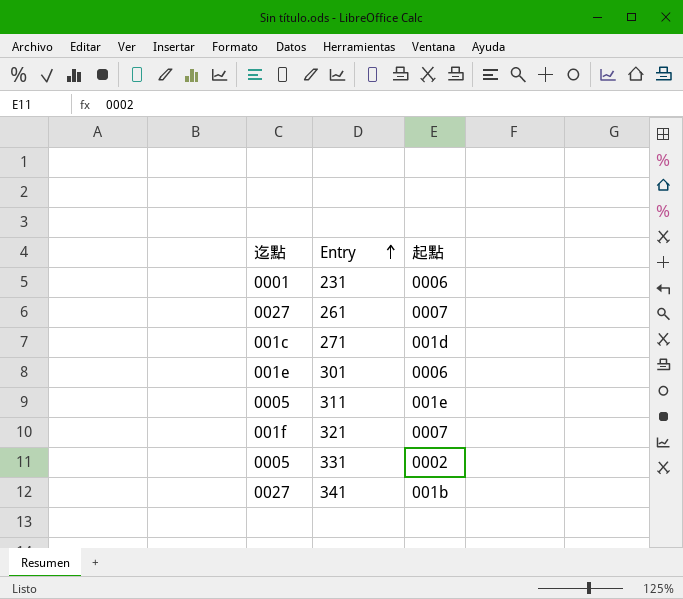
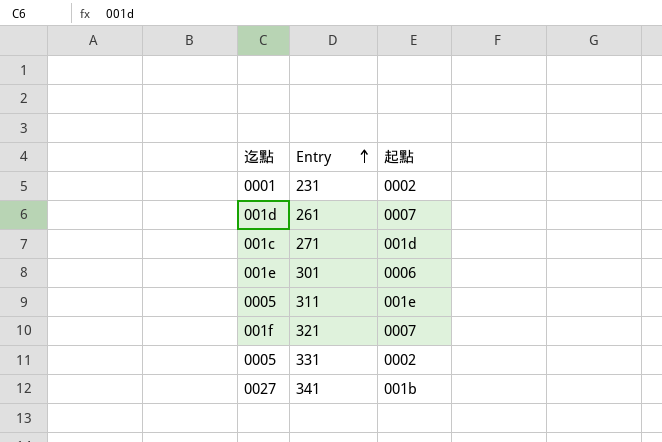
231 | 起點: 0006 -> 0002
261 | 迄點: 0027 -> 001d

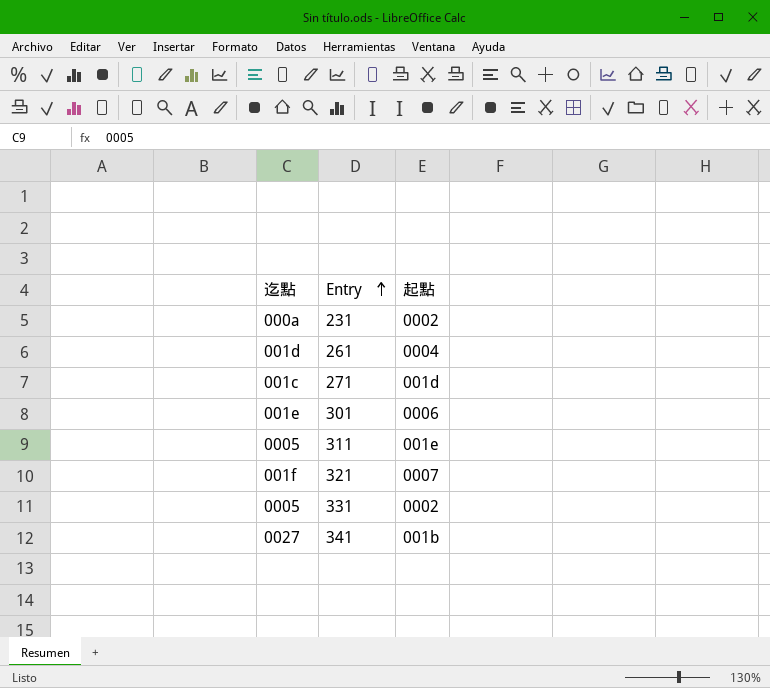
231 | 迄點: 0001 -> 000a
261 | 起點: 0007 -> 0004

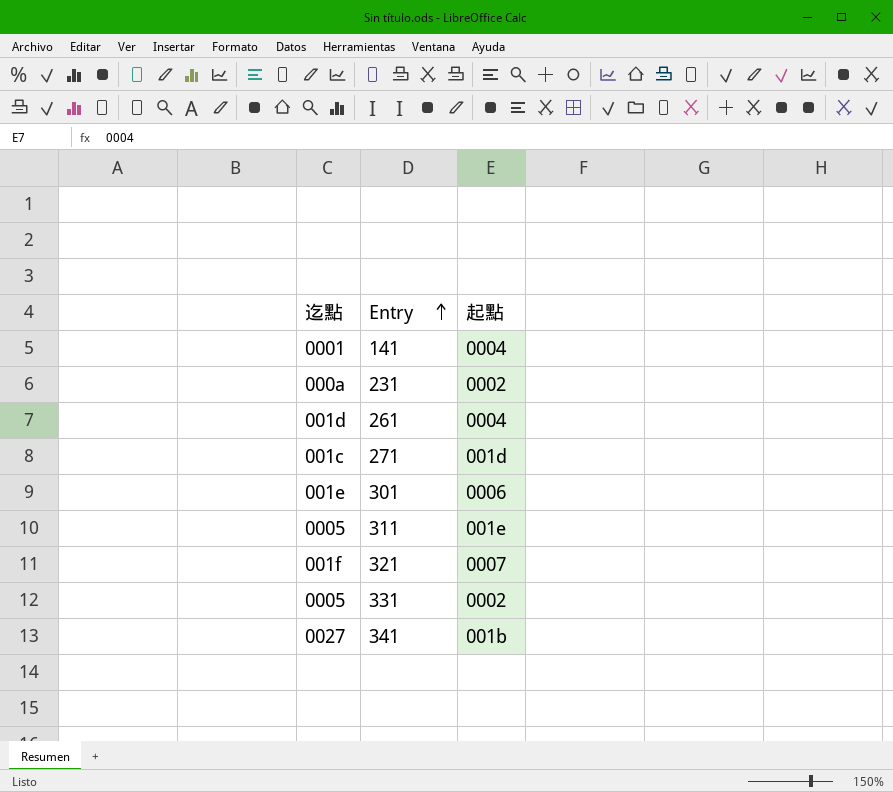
row 141: none -> 0001 | 0004

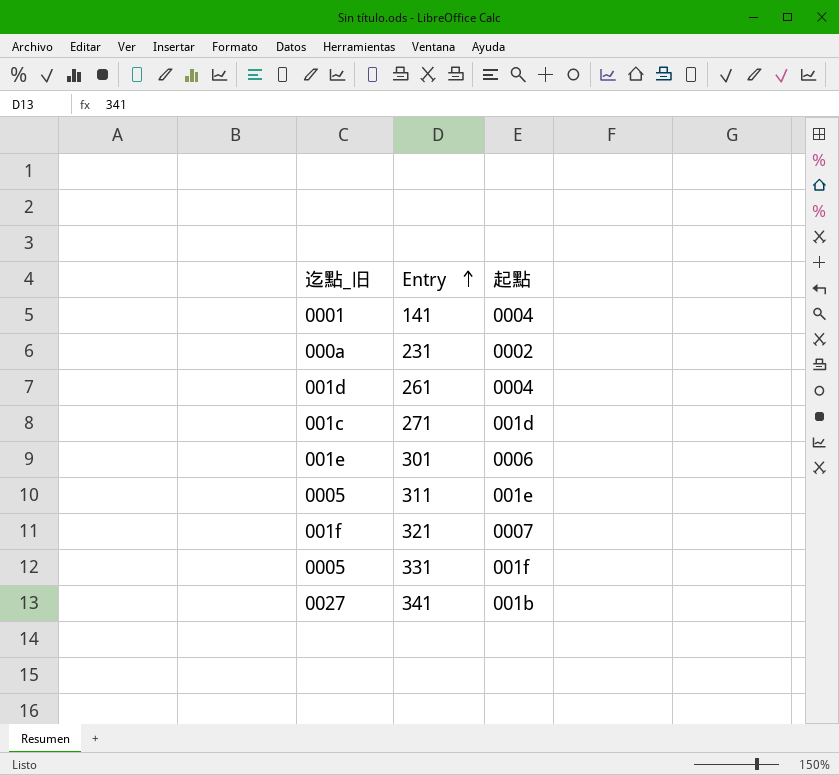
column name: 迄點 -> 迄點_旧
331 | 起點: 0002 -> 001f

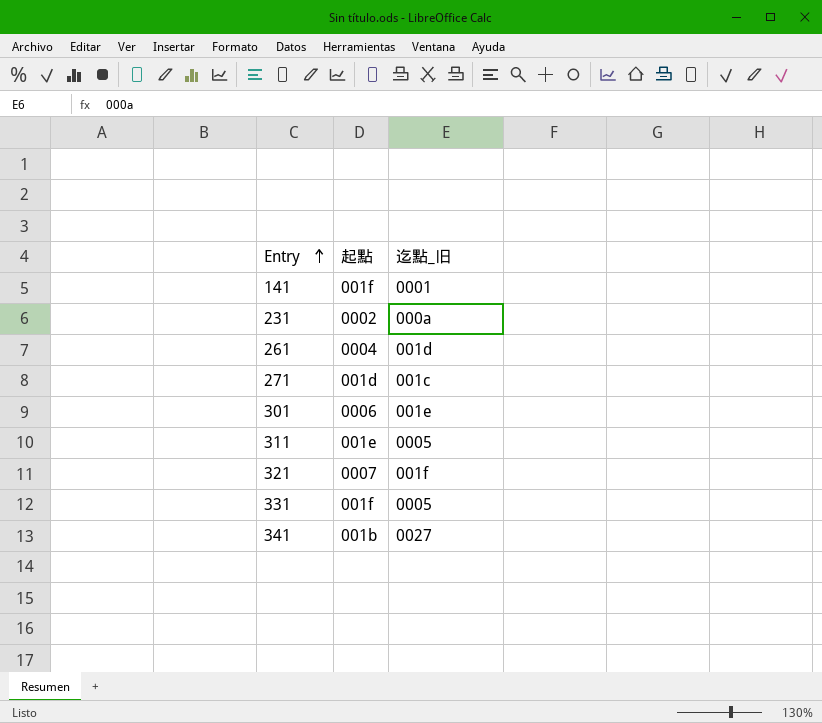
column 迄點_旧 | position: 1 -> 3
141 | 起點: 0004 -> 001f

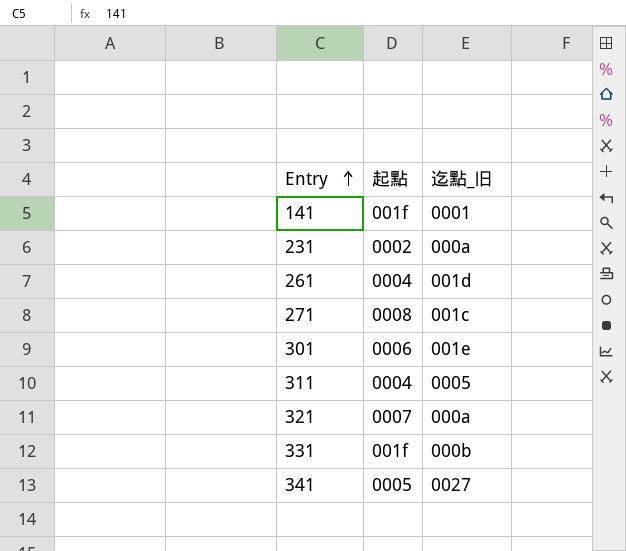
271 | 起點: 001d -> 0008
311 | 起點: 001e -> 0004
321 | 迄點_旧: 001f -> 000a
331 | 迄點_旧: 0005 -> 000b
341 | 起點: 001b -> 0005

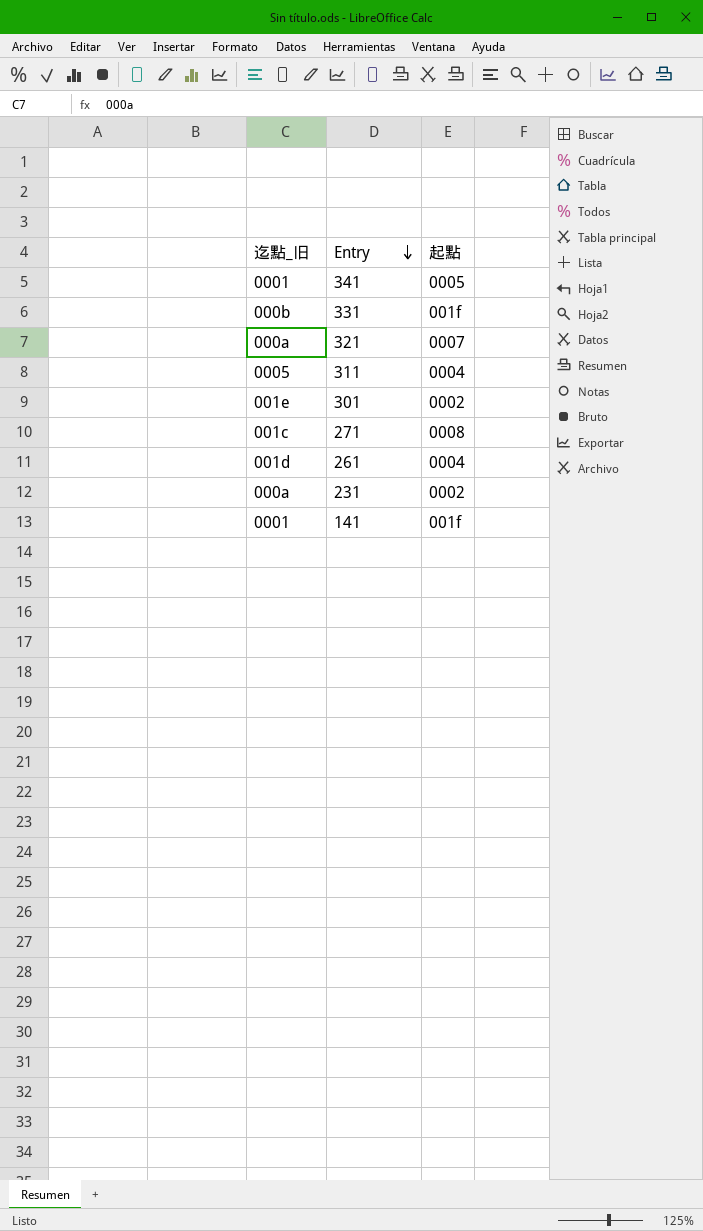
row order: Entry ascending -> Entry descending
column 迄點_旧 | position: 3 -> 1
341 | 迄點_旧: 0027 -> 0001
301 | 起點: 0006 -> 0002

